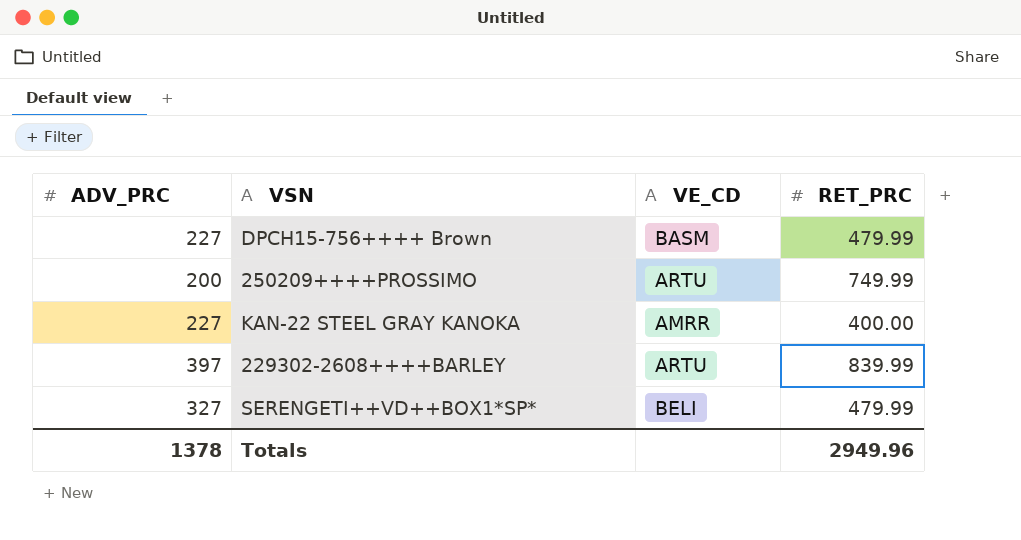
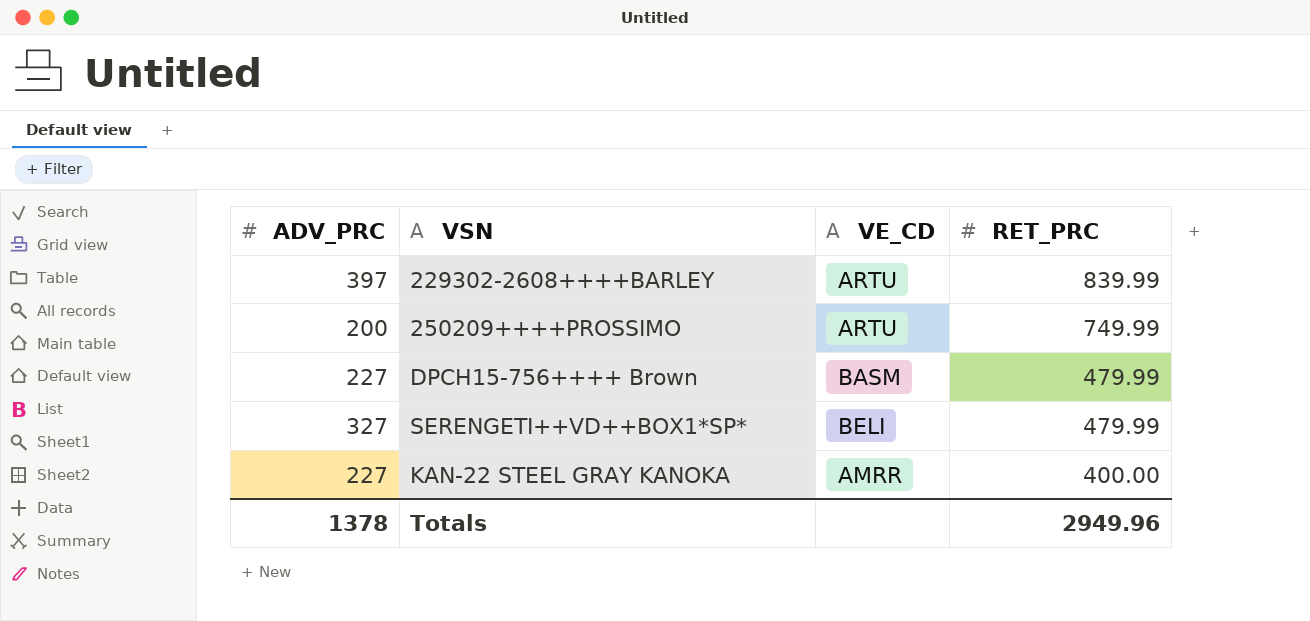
row order: none -> RET_PRC descending

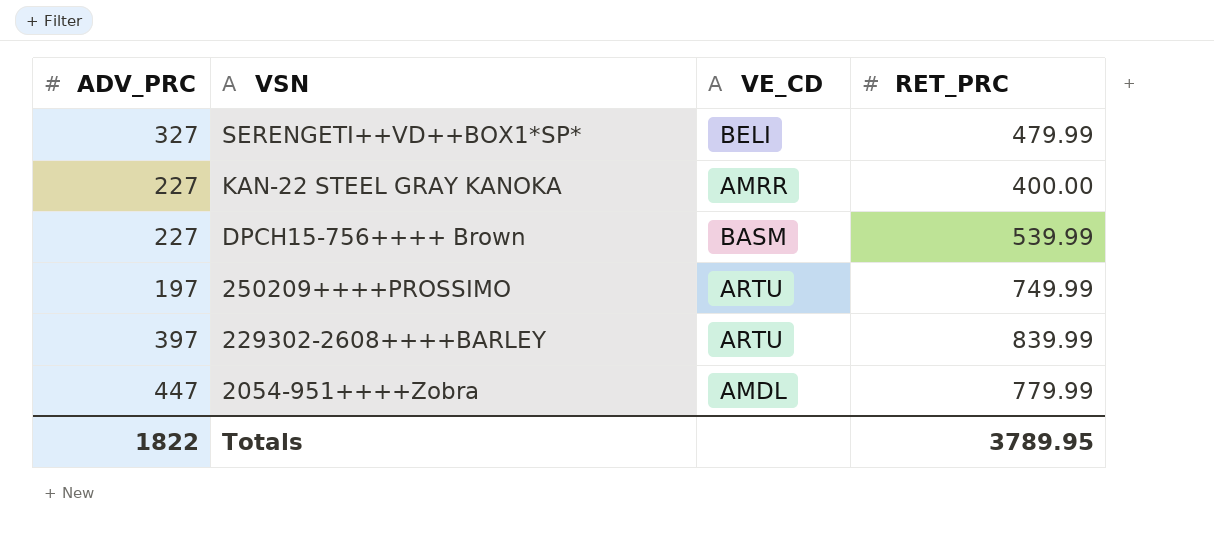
row order: RET_PRC descending -> VSN descending
DPCH15-756++++ Brown | RET_PRC: 479.99 -> 539.99
250209++++PROSSIMO | ADV_PRC: 200 -> 197
row 2054-951++++Zobra: none -> 447 | AMDL | 779.99
Totals | ADV_PRC: 1378 -> 1822
Totals | RET_PRC: 2949.96 -> 3789.95

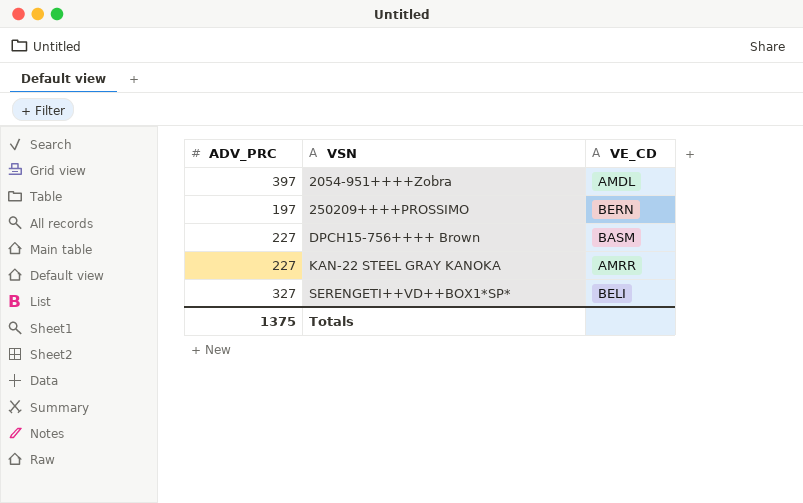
row order: VSN descending -> VSN ascending
column RET_PRC | position: 4 -> none
row 229302-2608++++BARLEY: 397 | ARTU | 839.99 -> none
2054-951++++Zobra | ADV_PRC: 447 -> 397
250209++++PROSSIMO | VE_CD: ARTU -> BERN
Totals | ADV_PRC: 1822 -> 1375

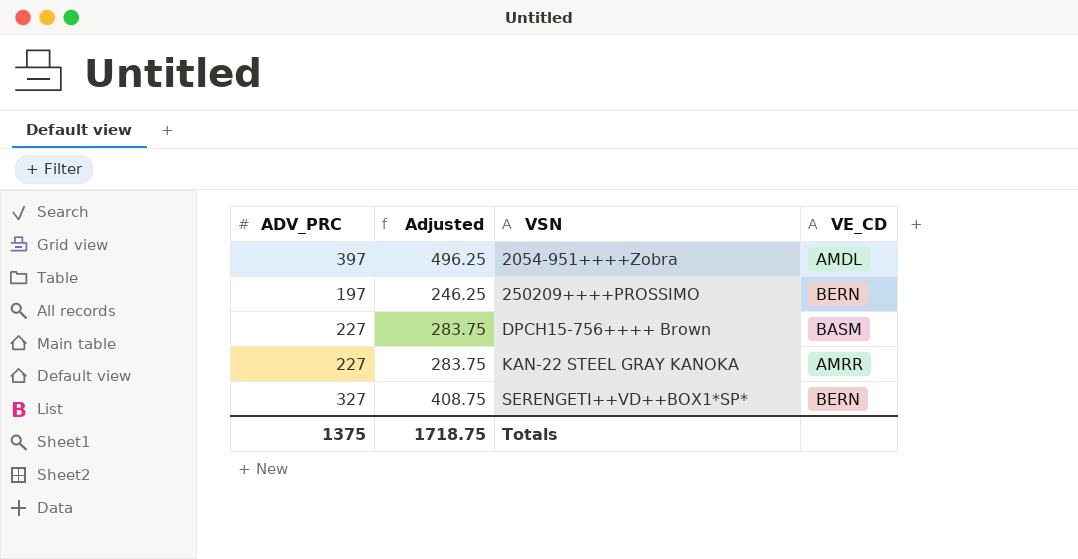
column Adjusted | formula: none -> [ADV_PRC] * 1.25
SERENGETI++VD++BOX1*SP* | VE_CD: BELI -> BERN

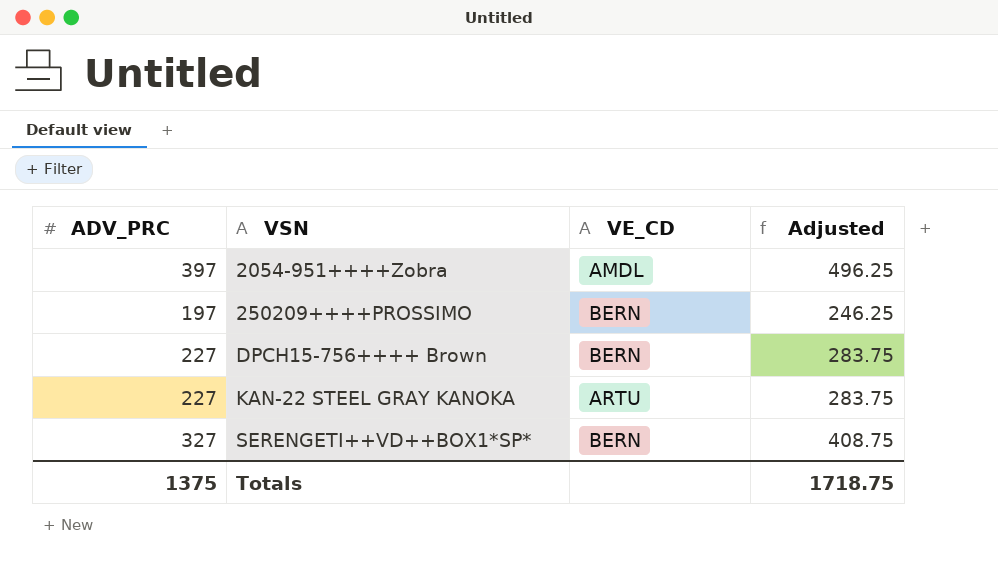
column Adjusted | position: 2 -> 4
DPCH15-756++++ Brown | VE_CD: BASM -> BERN
KAN-22 STEEL GRAY KANOKA | VE_CD: AMRR -> ARTU

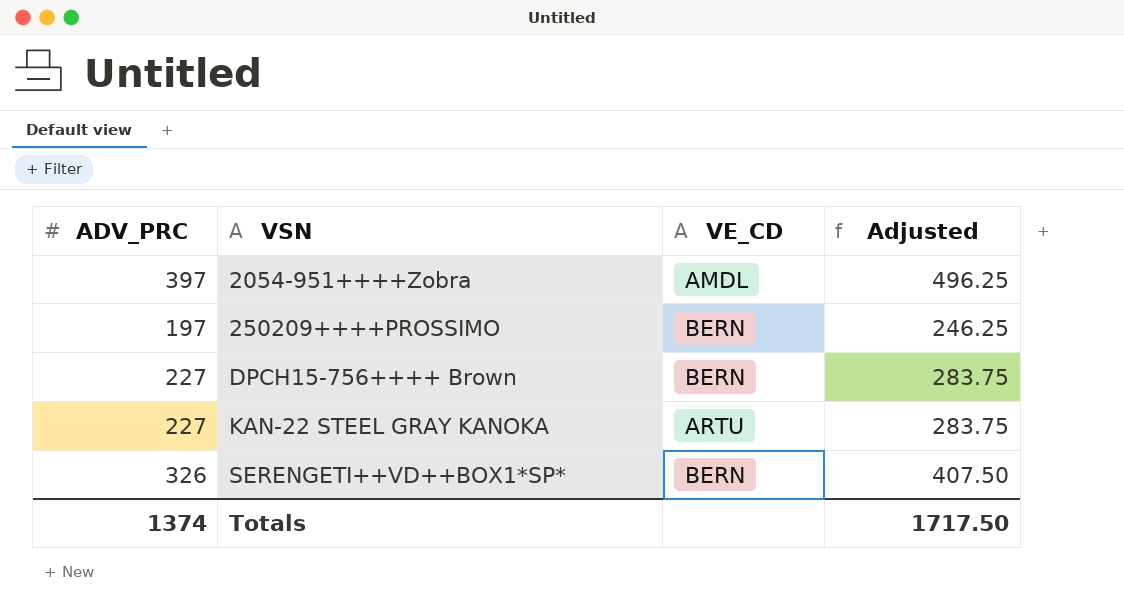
SERENGETI++VD++BOX1*SP* | ADV_PRC: 327 -> 326
SERENGETI++VD++BOX1*SP* | Adjusted: 408.75 -> 407.50
Totals | ADV_PRC: 1375 -> 1374
Totals | Adjusted: 1718.75 -> 1717.50

